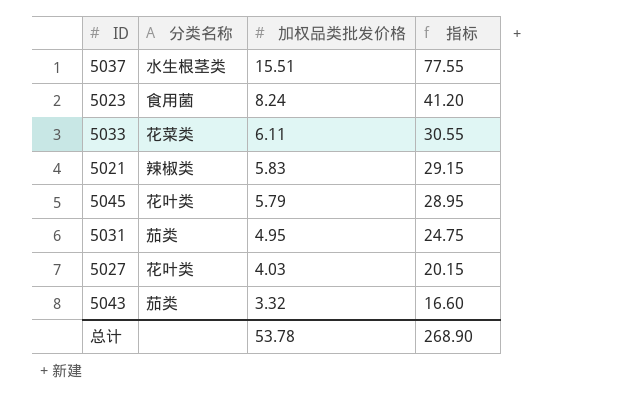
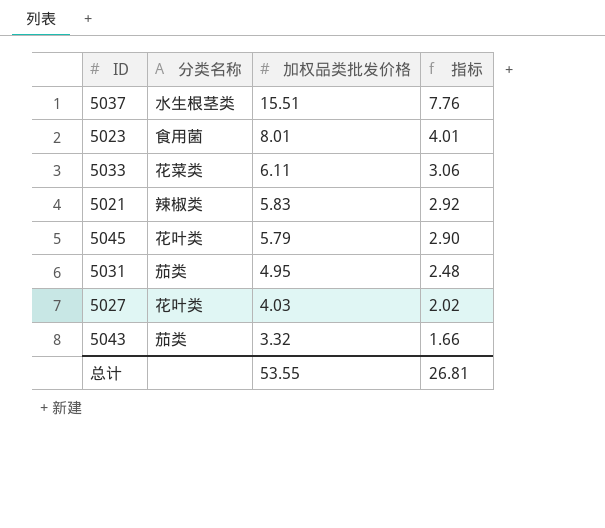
column 指标 | formula: [加权品类批发价格] * 5 -> [加权品类批发价格] * 0.5
5023 | 加权品类批发价格: 8.24 -> 8.01
总计 | 加权品类批发价格: 53.78 -> 53.55
总计 | 指标: 268.90 -> 26.81

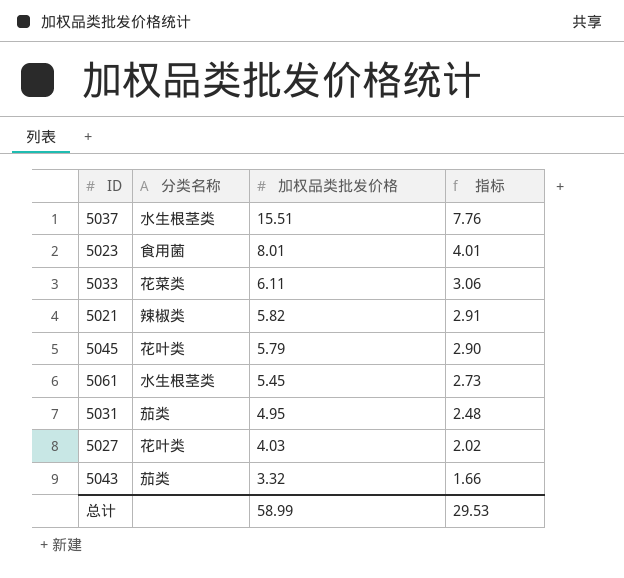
5021 | 加权品类批发价格: 5.83 -> 5.82
5021 | 指标: 2.92 -> 2.91
row 5061: none -> 水生根茎类 | 5.45 | 2.73
总计 | 加权品类批发价格: 53.55 -> 58.99
总计 | 指标: 26.81 -> 29.53

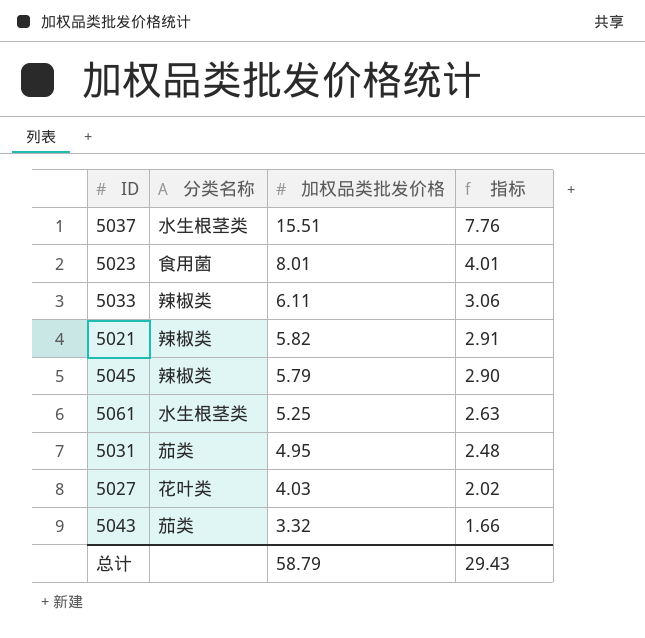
5033 | 分类名称: 花菜类 -> 辣椒类
5045 | 分类名称: 花叶类 -> 辣椒类
5061 | 加权品类批发价格: 5.45 -> 5.25
5061 | 指标: 2.73 -> 2.63
总计 | 加权品类批发价格: 58.99 -> 58.79
总计 | 指标: 29.53 -> 29.43

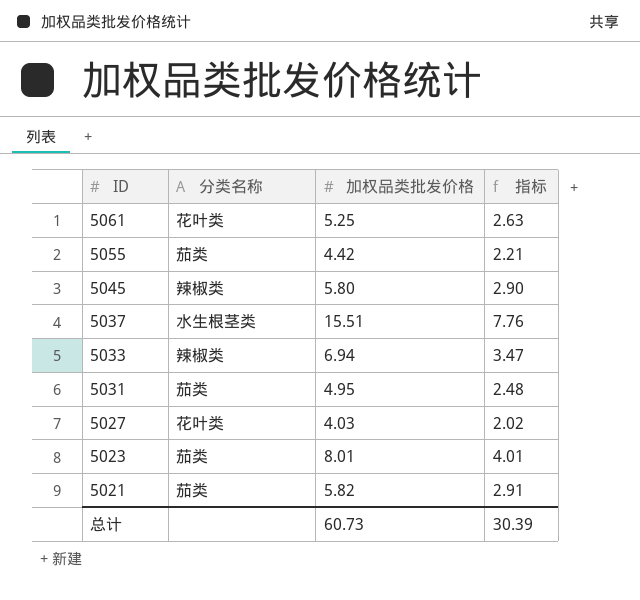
row order: 加权品类批发价格 descending -> ID descending
row 5043: 茄类 | 3.32 | 1.66 -> none
5061 | 分类名称: 水生根茎类 -> 花叶类
row 5055: none -> 茄类 | 4.42 | 2.21
5045 | 加权品类批发价格: 5.79 -> 5.80
5033 | 加权品类批发价格: 6.11 -> 6.94
5033 | 指标: 3.06 -> 3.47
5023 | 分类名称: 食用菌 -> 茄类
5021 | 分类名称: 辣椒类 -> 茄类
总计 | 加权品类批发价格: 58.79 -> 60.73
总计 | 指标: 29.43 -> 30.39

